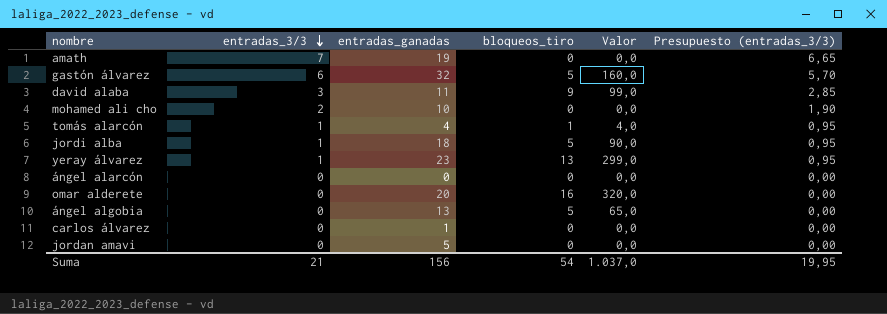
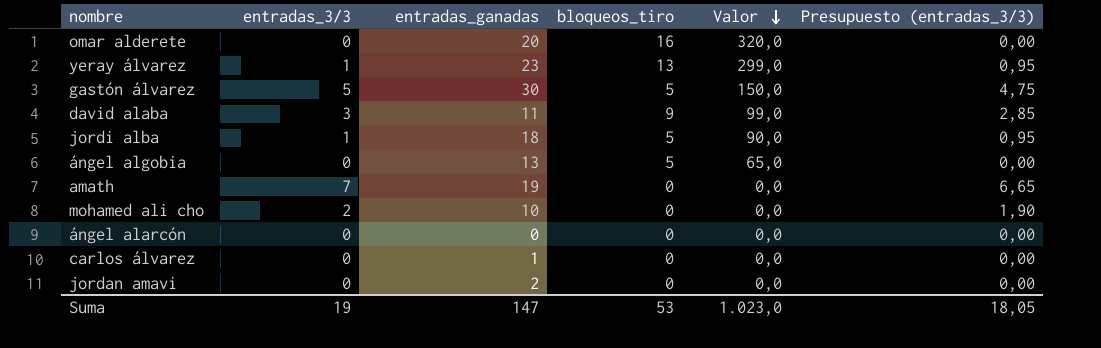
row order: entradas_3/3 descending -> Valor descending
row tomás alarcón: 1 | 4 | 1 | 4,0 | 0,95 -> none
gastón álvarez | entradas_3/3: 6 -> 5
gastón álvarez | entradas_ganadas: 32 -> 30
gastón álvarez | Valor: 160,0 -> 150,0
gastón álvarez | Presupuesto (entradas_3/3): 5,70 -> 4,75
jordan amavi | entradas_ganadas: 5 -> 2
Suma | entradas_3/3: 21 -> 19
Suma | entradas_ganadas: 156 -> 147
Suma | bloqueos_tiro: 54 -> 53
Suma | Valor: 1.037,0 -> 1.023,0
Suma | Presupuesto (entradas_3/3): 19,95 -> 18,05

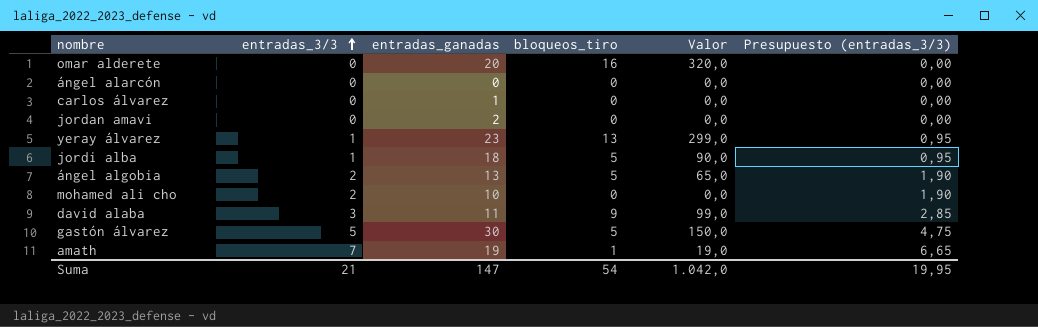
row order: Valor descending -> entradas_3/3 ascending
ángel algobia | entradas_3/3: 0 -> 2
ángel algobia | Presupuesto (entradas_3/3): 0,00 -> 1,90
amath | bloqueos_tiro: 0 -> 1
amath | Valor: 0,0 -> 19,0
Suma | entradas_3/3: 19 -> 21
Suma | bloqueos_tiro: 53 -> 54
Suma | Valor: 1.023,0 -> 1.042,0
Suma | Presupuesto (entradas_3/3): 18,05 -> 19,95

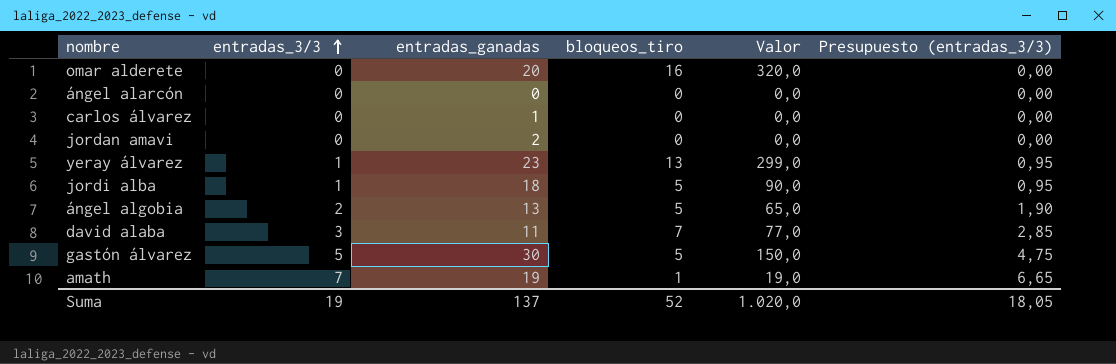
row mohamed ali cho: 2 | 10 | 0 | 0,0 | 1,90 -> none
david alaba | bloqueos_tiro: 9 -> 7
david alaba | Valor: 99,0 -> 77,0
Suma | entradas_3/3: 21 -> 19
Suma | entradas_ganadas: 147 -> 137
Suma | bloqueos_tiro: 54 -> 52
Suma | Valor: 1.042,0 -> 1.020,0
Suma | Presupuesto (entradas_3/3): 19,95 -> 18,05

